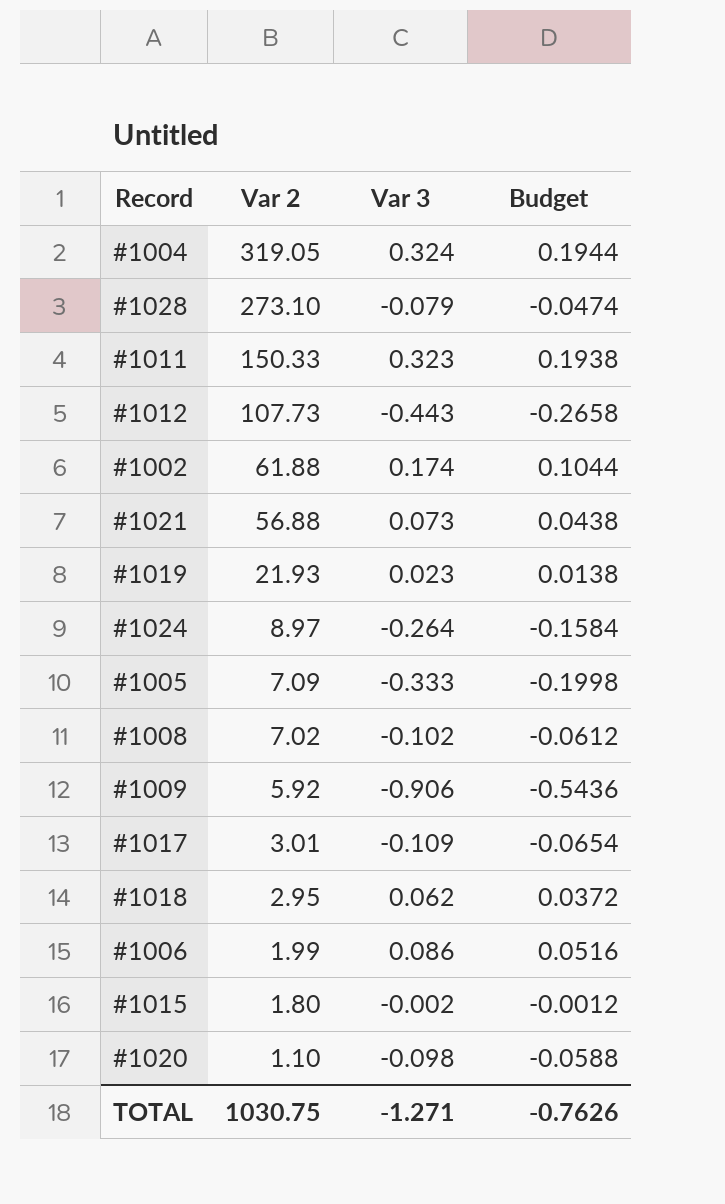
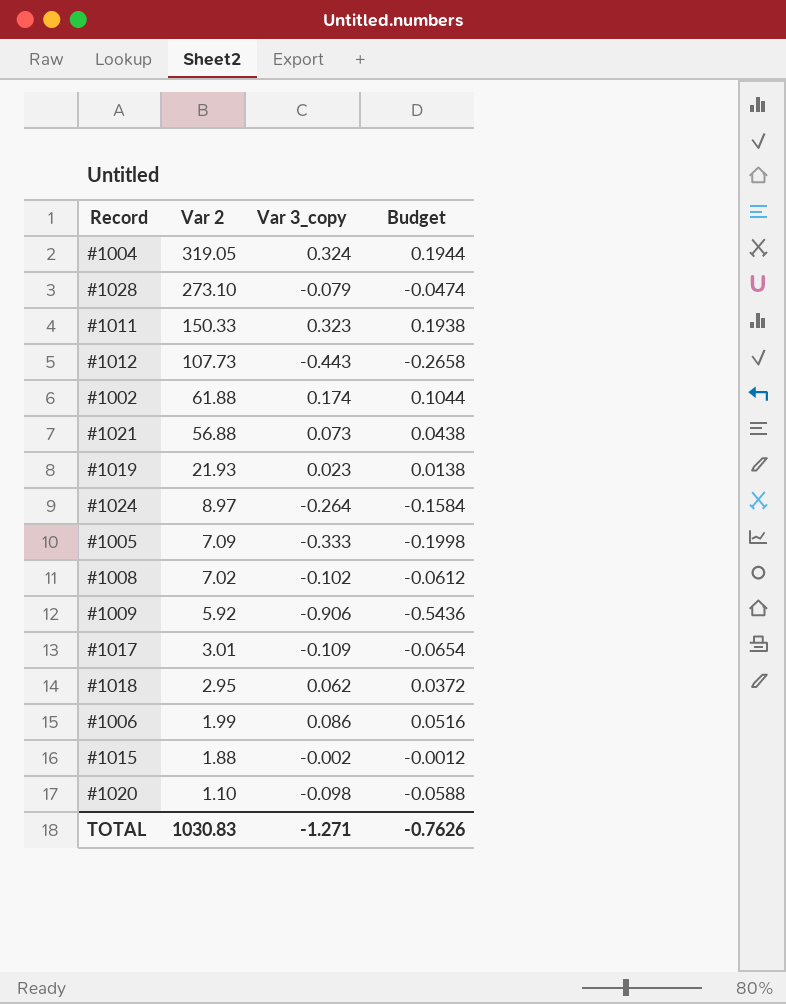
column name: Var 3 -> Var 3_copy
#1015 | Var 2: 1.80 -> 1.88
TOTAL | Var 2: 1030.75 -> 1030.83

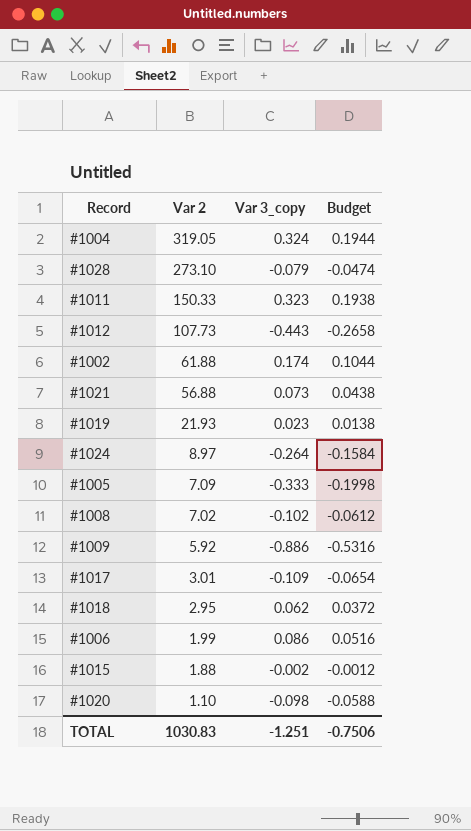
#1009 | Var 3_copy: -0.906 -> -0.886
#1009 | Budget: -0.5436 -> -0.5316
TOTAL | Var 3_copy: -1.271 -> -1.251
TOTAL | Budget: -0.7626 -> -0.7506

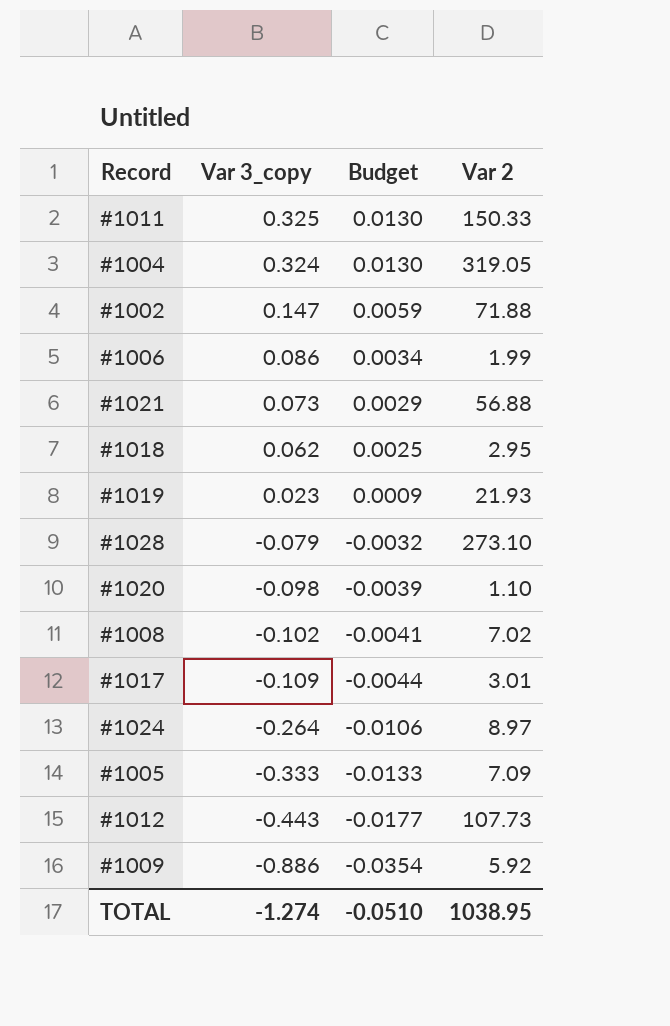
row order: Var 2 descending -> Var 3_copy descending
column Budget | formula: [Var 3_copy] * 0.6 -> [Var 3_copy] * 0.04
column Var 2 | position: 2 -> 4
row #1015: 1.88 | -0.002 | -0.0012 -> none
#1011 | Var 3_copy: 0.323 -> 0.325
#1002 | Var 3_copy: 0.174 -> 0.147
#1002 | Var 2: 61.88 -> 71.88
TOTAL | Var 3_copy: -1.251 -> -1.274
TOTAL | Budget: -0.7506 -> -0.0510
TOTAL | Var 2: 1030.83 -> 1038.95

